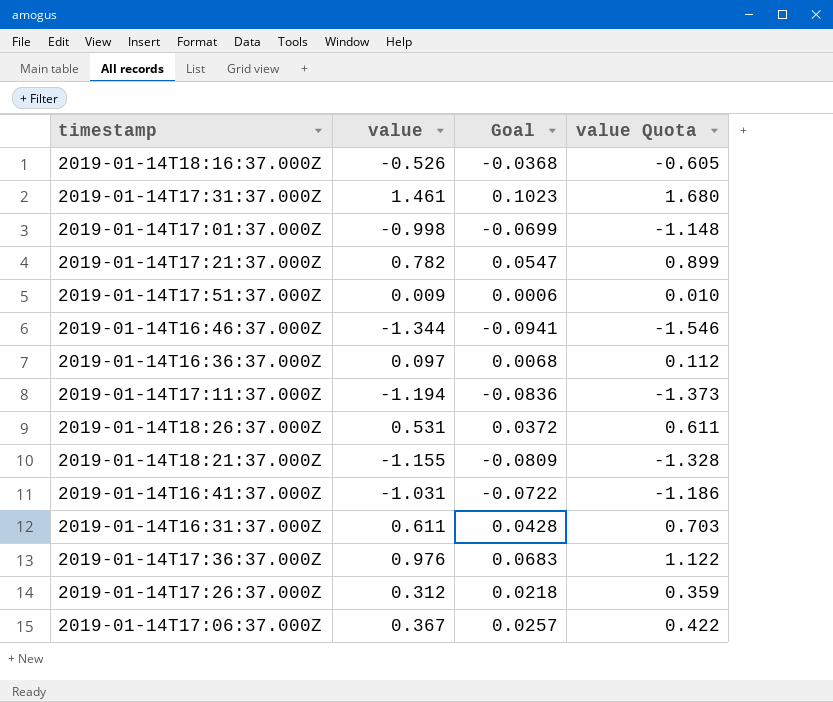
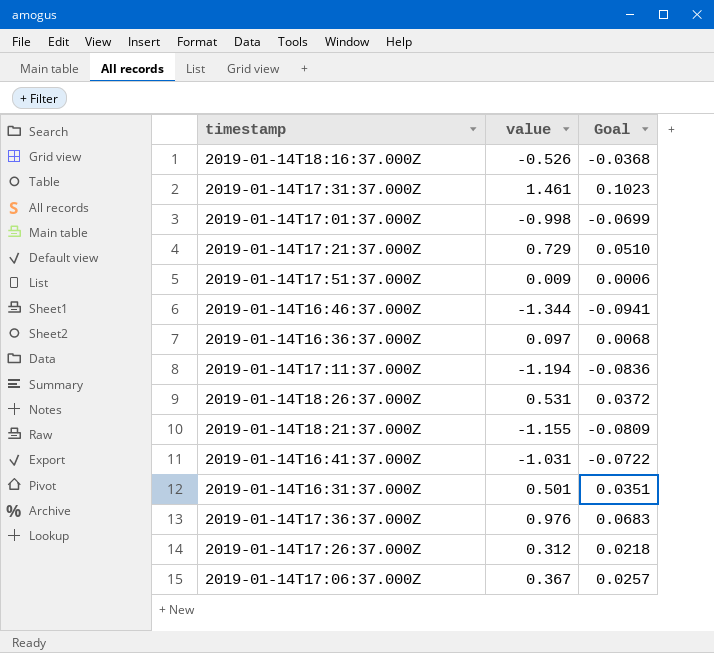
column value Quota | formula: [value] * 1.15 -> none
2019-01-14T17:21:37.000Z | value: 0.782 -> 0.729
2019-01-14T17:21:37.000Z | Goal: 0.0547 -> 0.0510
2019-01-14T16:31:37.000Z | value: 0.611 -> 0.501
2019-01-14T16:31:37.000Z | Goal: 0.0428 -> 0.0351

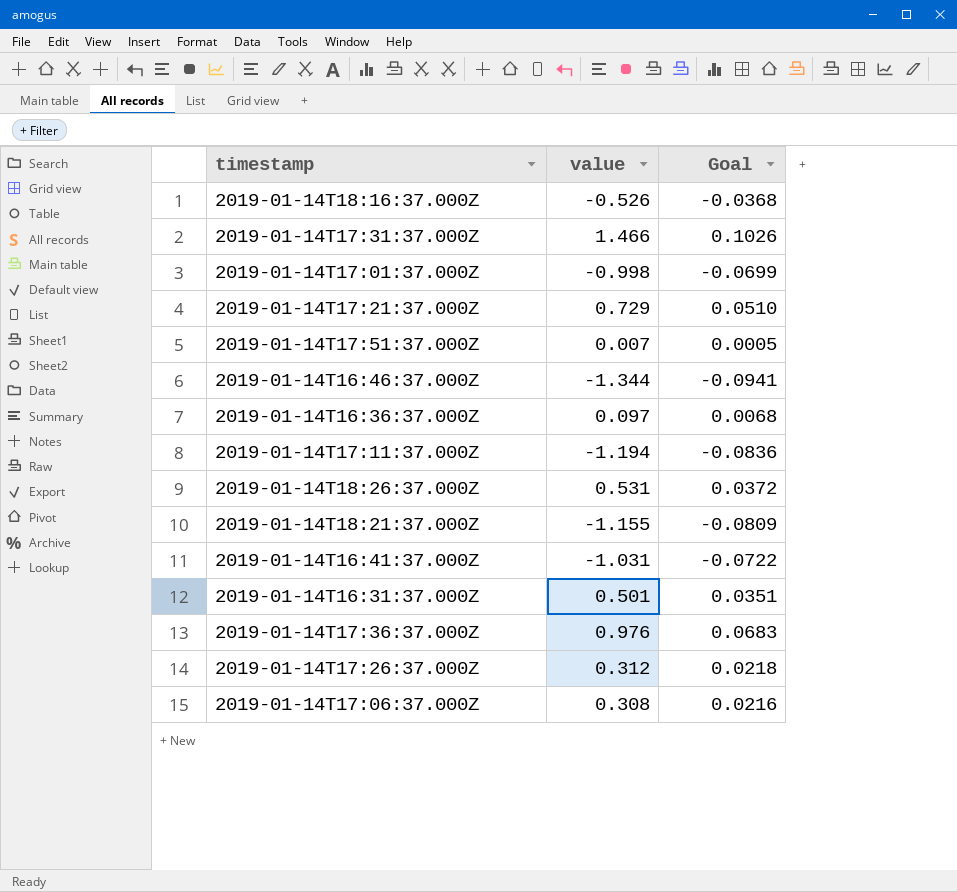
2019-01-14T17:31:37.000Z | value: 1.461 -> 1.466
2019-01-14T17:31:37.000Z | Goal: 0.1023 -> 0.1026
2019-01-14T17:51:37.000Z | value: 0.009 -> 0.007
2019-01-14T17:51:37.000Z | Goal: 0.0006 -> 0.0005
2019-01-14T17:06:37.000Z | value: 0.367 -> 0.308
2019-01-14T17:06:37.000Z | Goal: 0.0257 -> 0.0216

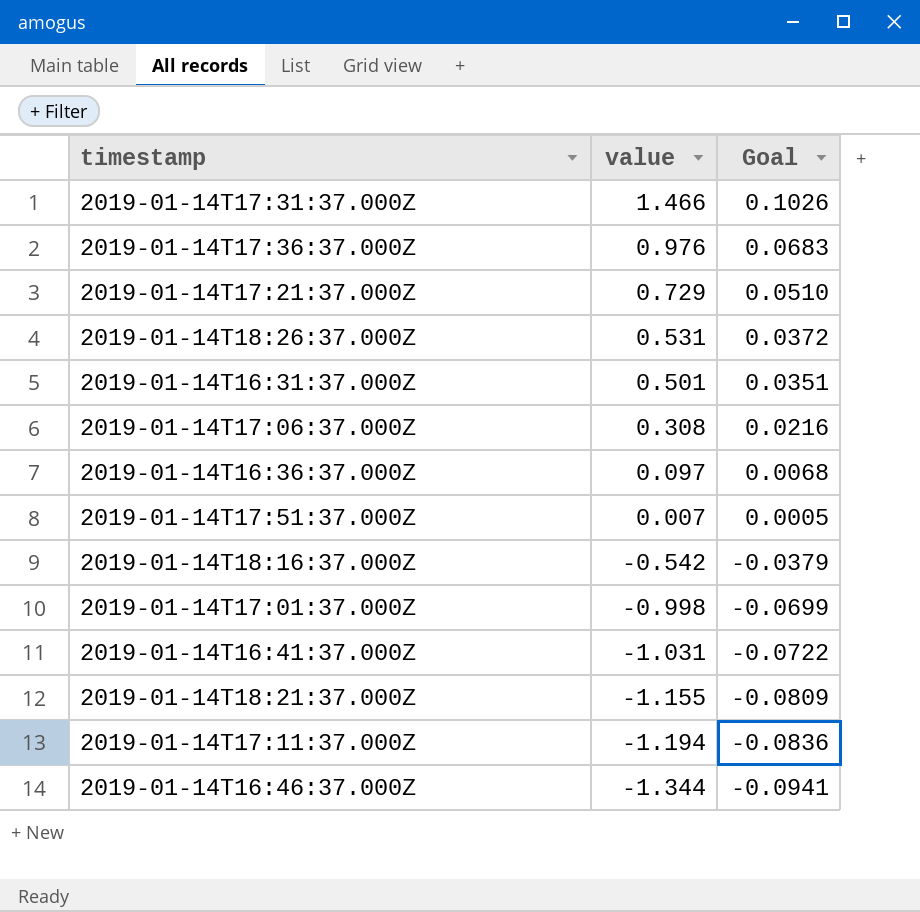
row order: none -> value descending
row 2019-01-14T17:26:37.000Z: 0.312 | 0.0218 -> none
2019-01-14T18:16:37.000Z | value: -0.526 -> -0.542
2019-01-14T18:16:37.000Z | Goal: -0.0368 -> -0.0379

